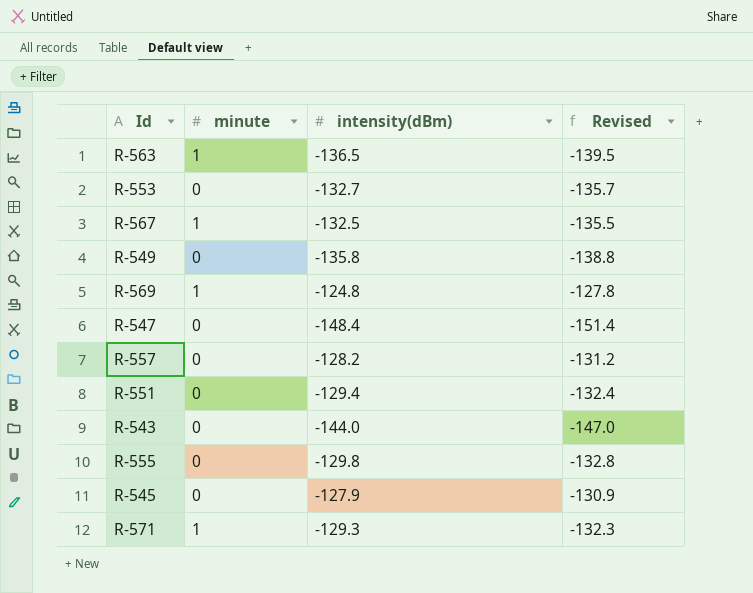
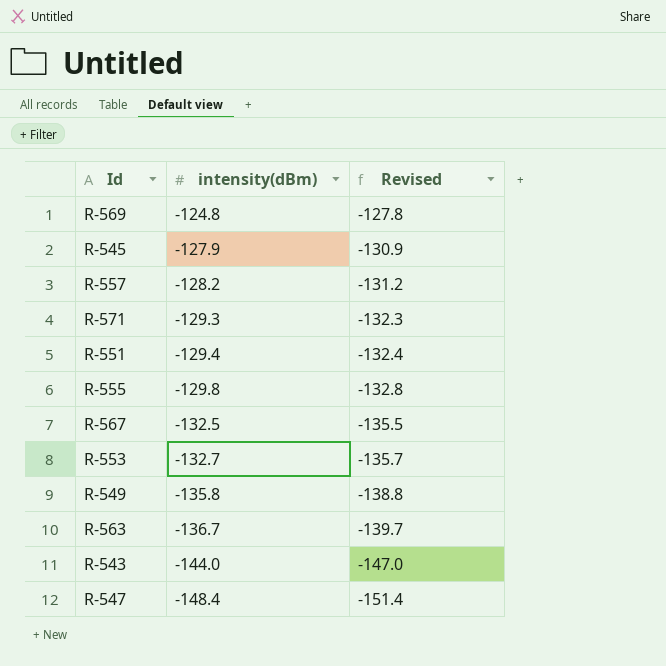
row order: none -> intensity(dBm) descending
column minute | position: 2 -> none
R-563 | intensity(dBm): -136.5 -> -136.7
R-563 | Revised: -139.5 -> -139.7

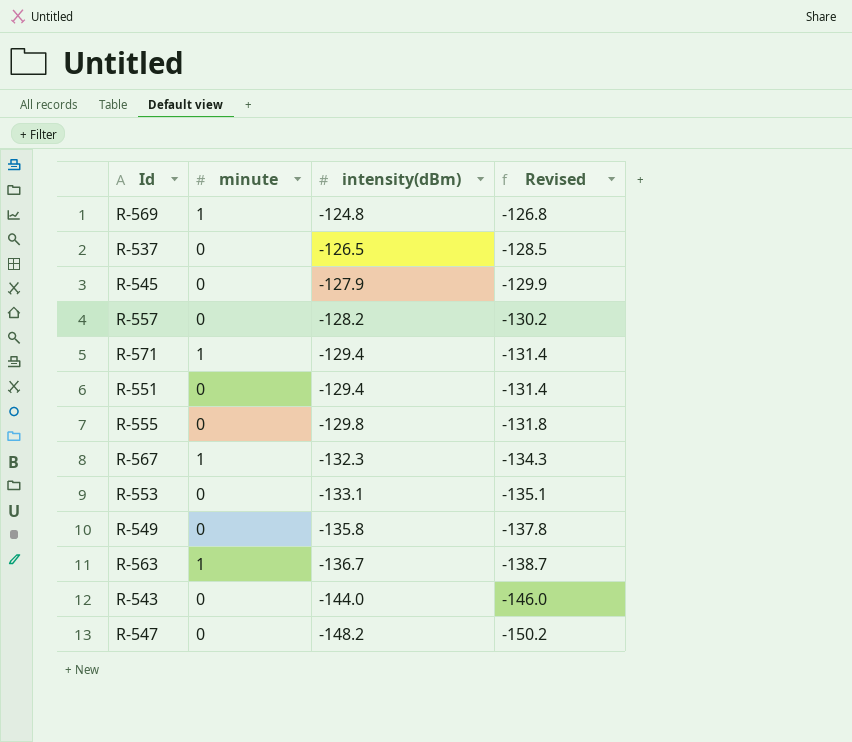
column minute | position: none -> 2
column Revised | formula: [intensity(dBm)] - 3 -> [intensity(dBm)] - 2
row R-537: none -> 0 | -126.5 | -128.5
R-571 | intensity(dBm): -129.3 -> -129.4
R-567 | intensity(dBm): -132.5 -> -132.3
R-553 | intensity(dBm): -132.7 -> -133.1
R-547 | intensity(dBm): -148.4 -> -148.2

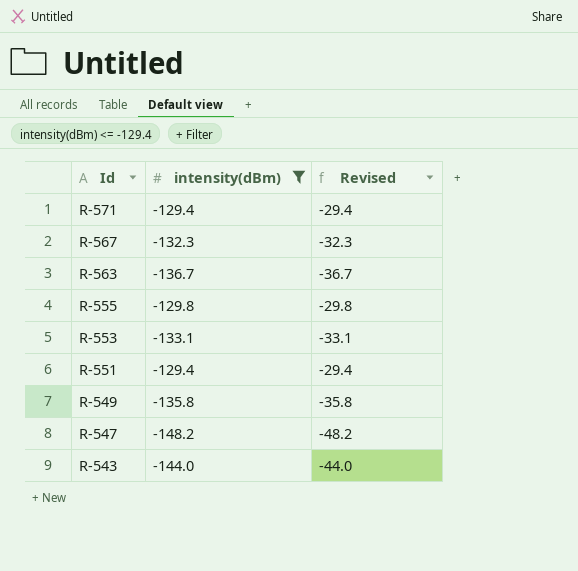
filter: none -> intensity(dBm) <= -129.4
row order: intensity(dBm) descending -> Id descending
column minute | position: 2 -> none
column Revised | formula: [intensity(dBm)] - 2 -> [intensity(dBm)] + 100

